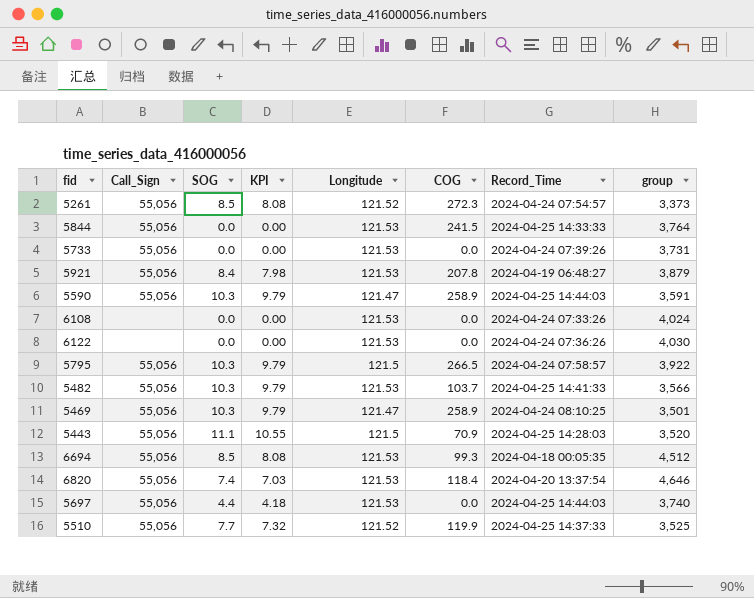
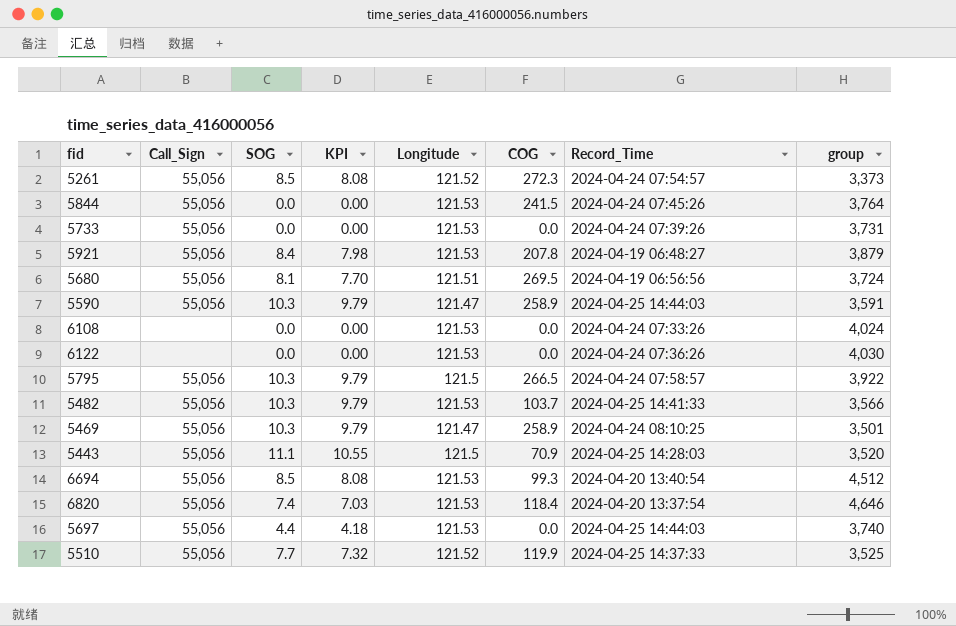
5844 | Record_Time: 2024-04-25 14:33:33 -> 2024-04-24 07:45:26
row 5680: none -> 55,056 | 8.1 | 7.70 | 121.51 | 269.5 | 2024-04-19 06:56:56 | 3,724
6694 | Record_Time: 2024-04-18 00:05:35 -> 2024-04-20 13:40:54

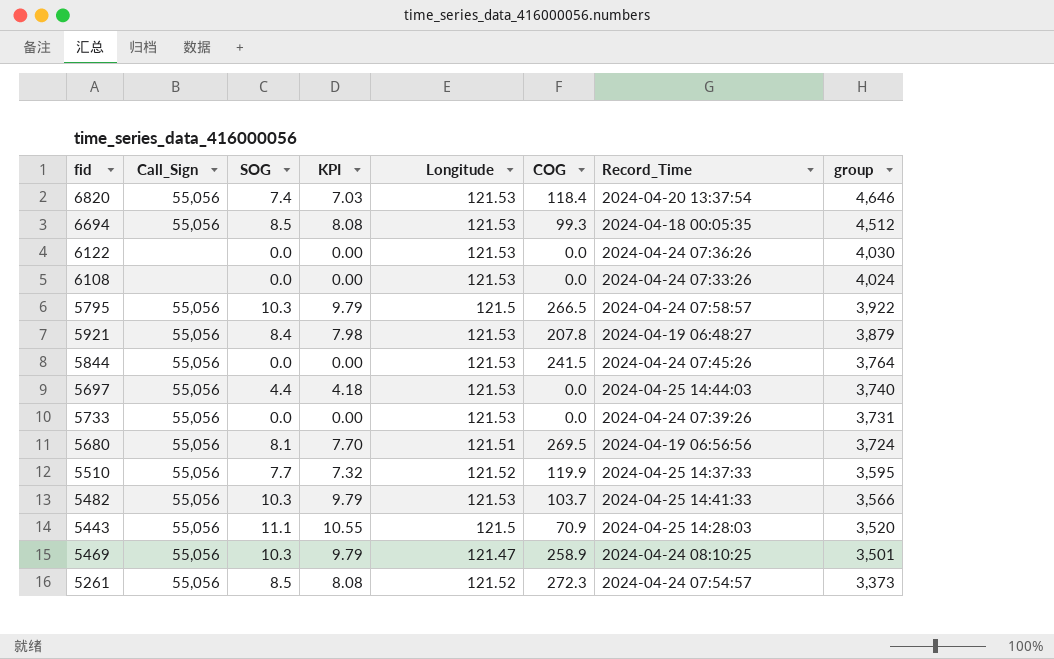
row order: none -> group descending
row 5590: 55,056 | 10.3 | 9.79 | 121.47 | 258.9 | 2024-04-25 14:44:03 | 3,591 -> none
6694 | Record_Time: 2024-04-20 13:40:54 -> 2024-04-18 00:05:35
5510 | group: 3,525 -> 3,595

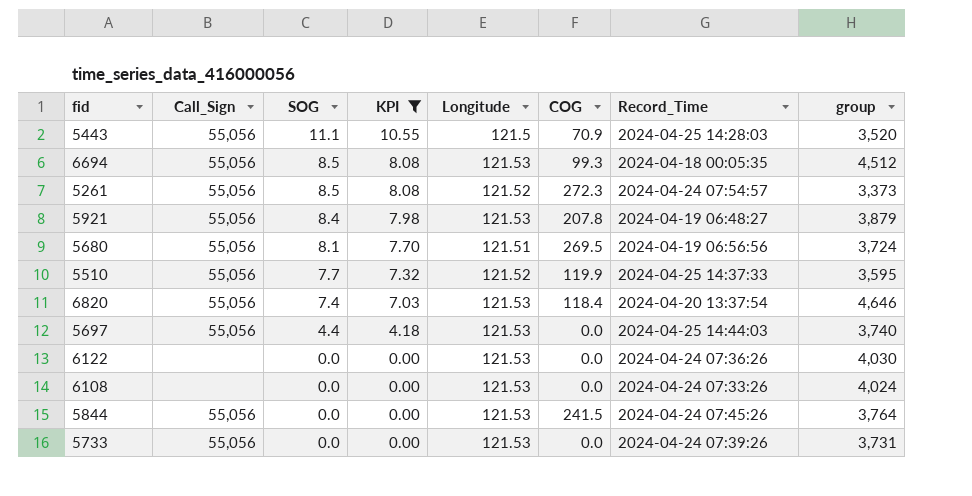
filter: none -> KPI != 9.79
row order: group descending -> SOG descending

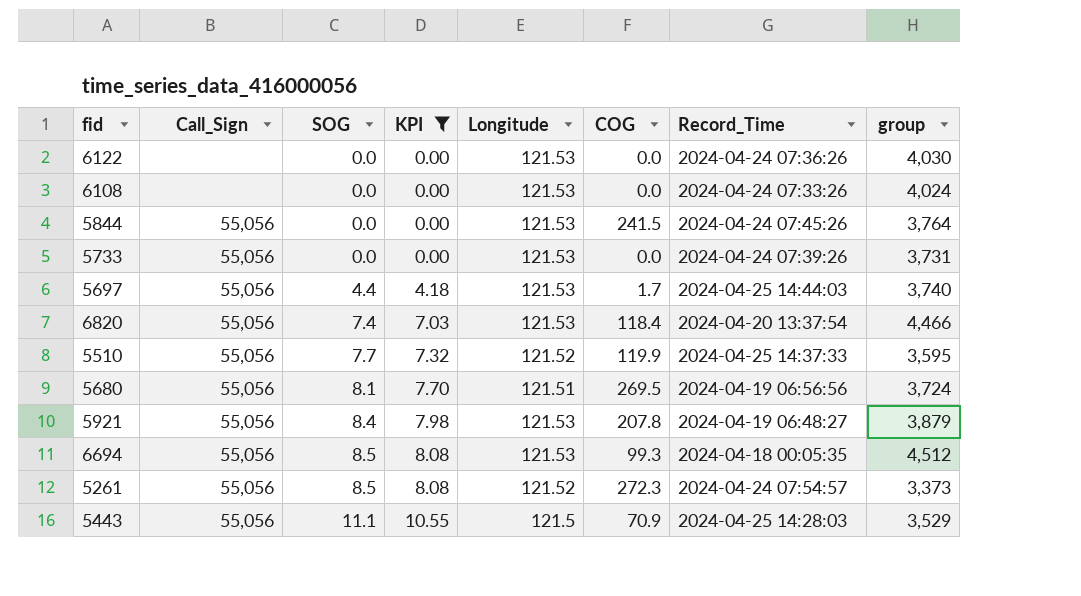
row order: SOG descending -> SOG ascending
5697 | COG: 0.0 -> 1.7
6820 | group: 4,646 -> 4,466
5443 | group: 3,520 -> 3,529

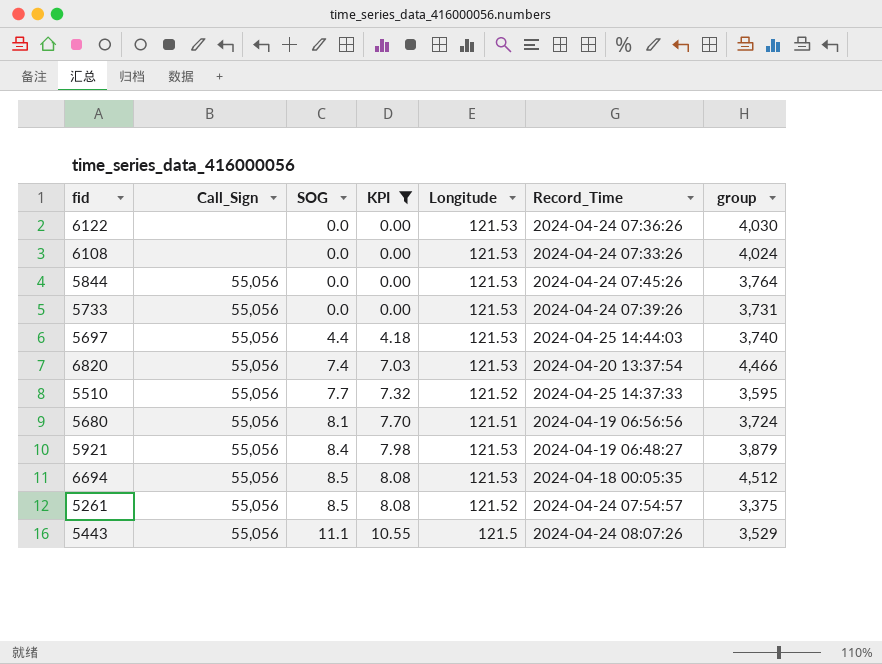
column COG | position: 6 -> none
5261 | group: 3,373 -> 3,375
5443 | Record_Time: 2024-04-25 14:28:03 -> 2024-04-24 08:07:26

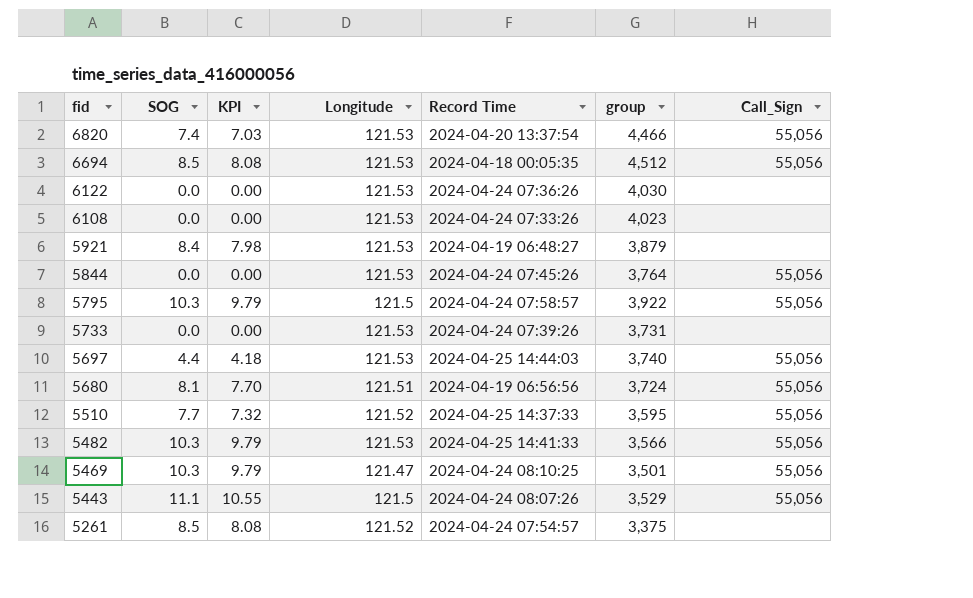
filter: KPI != 9.79 -> none
row order: SOG ascending -> fid descending
column name: Record_Time -> Record Time
column Call_Sign | position: 2 -> 7
6108 | group: 4,024 -> 4,023
5921 | Call_Sign: 55,056 -> none
5733 | Call_Sign: 55,056 -> none
5261 | Call_Sign: 55,056 -> none

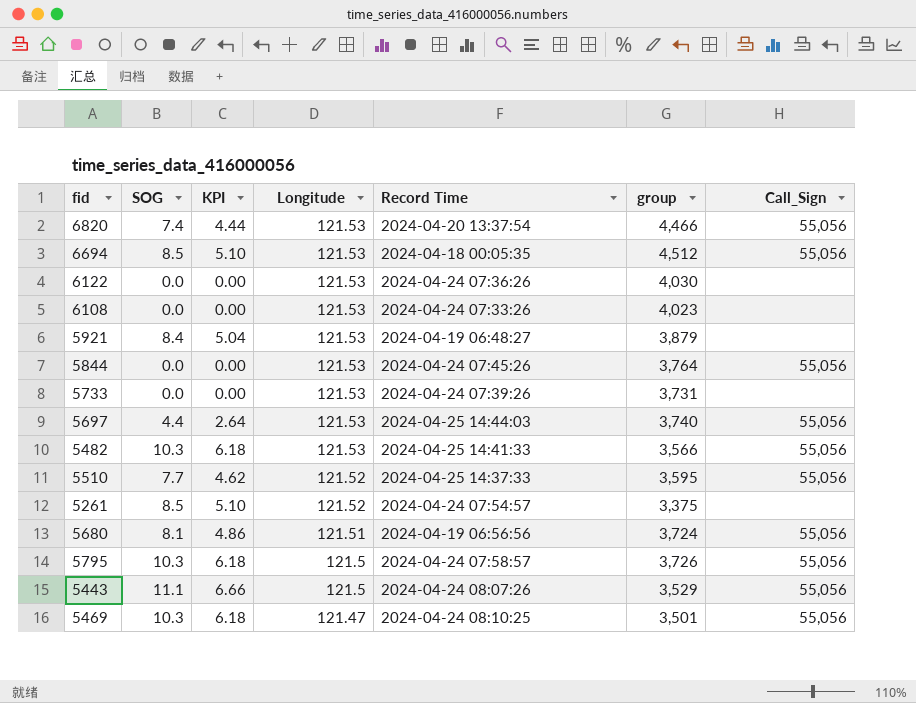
row order: fid descending -> Longitude descending
column KPI | formula: [SOG] * 0.95 -> [SOG] * 0.6
5795 | group: 3,922 -> 3,726

